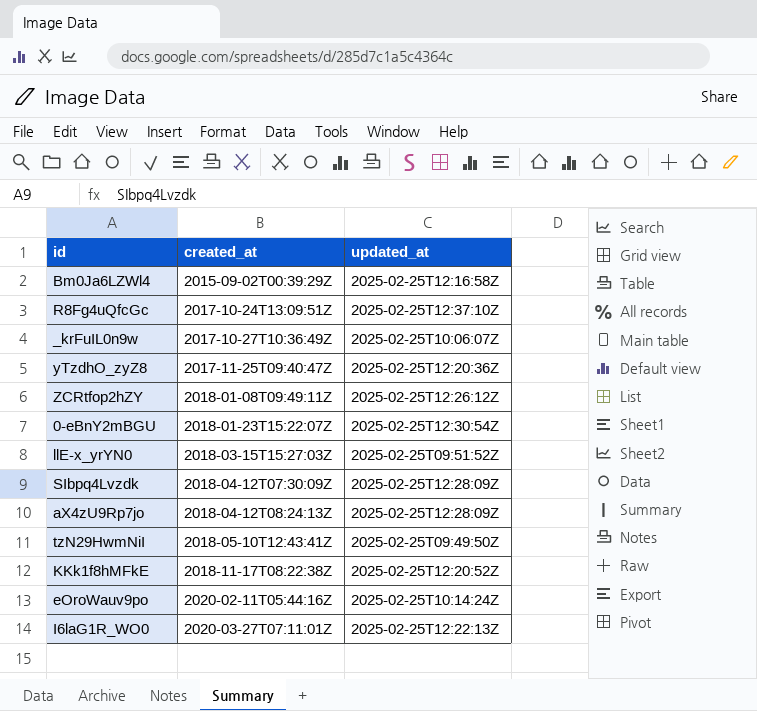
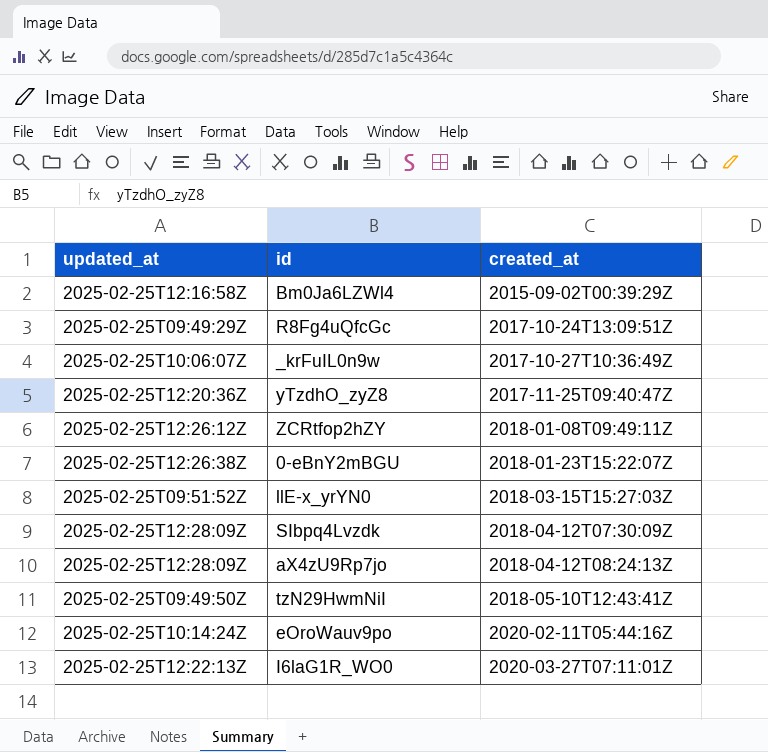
column updated_at | position: 3 -> 1
row KKk1f8hMFkE: 2018-11-17T08:22:38Z | 2025-02-25T12:20:52Z -> none
R8Fg4uQfcGc | updated_at: 2025-02-25T12:37:10Z -> 2025-02-25T09:49:29Z
0-eBnY2mBGU | updated_at: 2025-02-25T12:30:54Z -> 2025-02-25T12:26:38Z

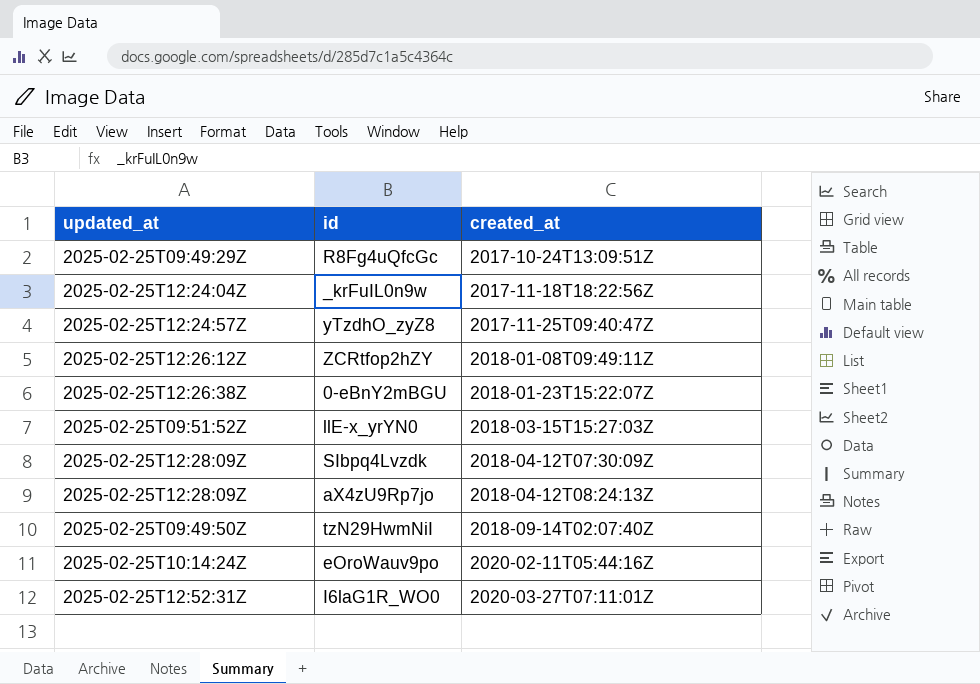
row Bm0Ja6LZWl4: 2025-02-25T12:16:58Z | 2015-09-02T00:39:29Z -> none
_krFuIL0n9w | updated_at: 2025-02-25T10:06:07Z -> 2025-02-25T12:24:04Z
_krFuIL0n9w | created_at: 2017-10-27T10:36:49Z -> 2017-11-18T18:22:56Z
yTzdhO_zyZ8 | updated_at: 2025-02-25T12:20:36Z -> 2025-02-25T12:24:57Z
tzN29HwmNiI | created_at: 2018-05-10T12:43:41Z -> 2018-09-14T02:07:40Z
I6laG1R_WO0 | updated_at: 2025-02-25T12:22:13Z -> 2025-02-25T12:52:31Z

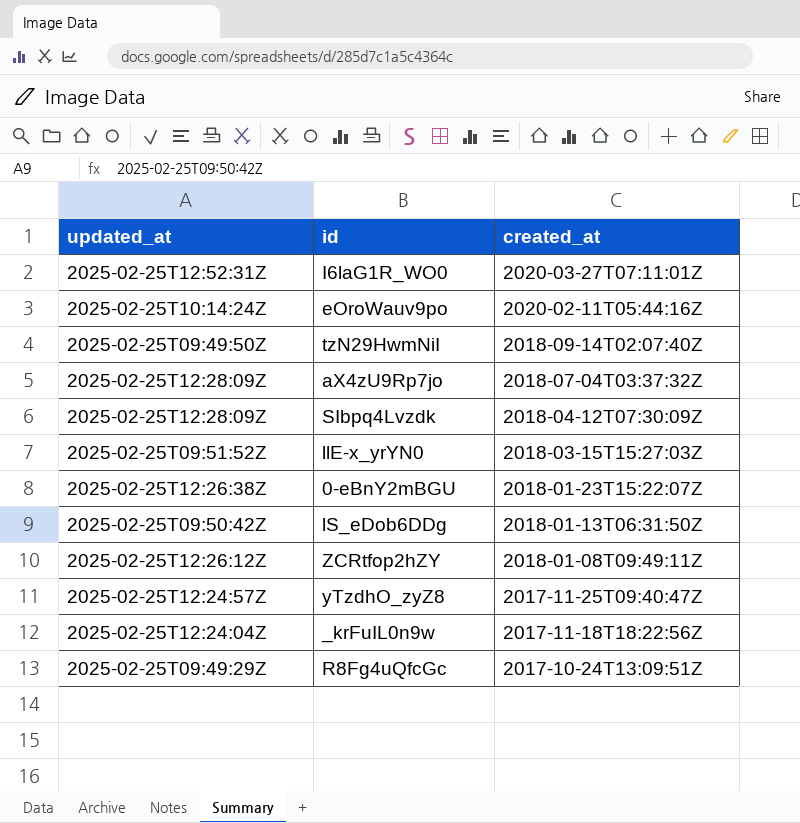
row order: created_at ascending -> created_at descending
aX4zU9Rp7jo | created_at: 2018-04-12T08:24:13Z -> 2018-07-04T03:37:32Z
row lS_eDob6DDg: none -> 2025-02-25T09:50:42Z | 2018-01-13T06:31:50Z

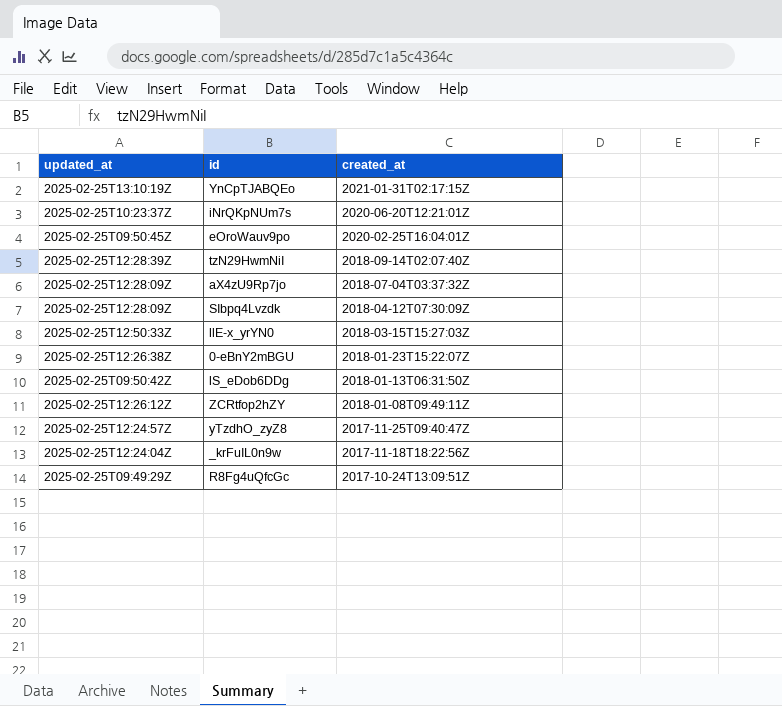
row I6laG1R_WO0: 2025-02-25T12:52:31Z | 2020-03-27T07:11:01Z -> none
row YnCpTJABQEo: none -> 2025-02-25T13:10:19Z | 2021-01-31T02:17:15Z
row iNrQKpNUm7s: none -> 2025-02-25T10:23:37Z | 2020-06-20T12:21:01Z
eOroWauv9po | updated_at: 2025-02-25T10:14:24Z -> 2025-02-25T09:50:45Z
eOroWauv9po | created_at: 2020-02-11T05:44:16Z -> 2020-02-25T16:04:01Z
tzN29HwmNiI | updated_at: 2025-02-25T09:49:50Z -> 2025-02-25T12:28:39Z
llE-x_yrYN0 | updated_at: 2025-02-25T09:51:52Z -> 2025-02-25T12:50:33Z

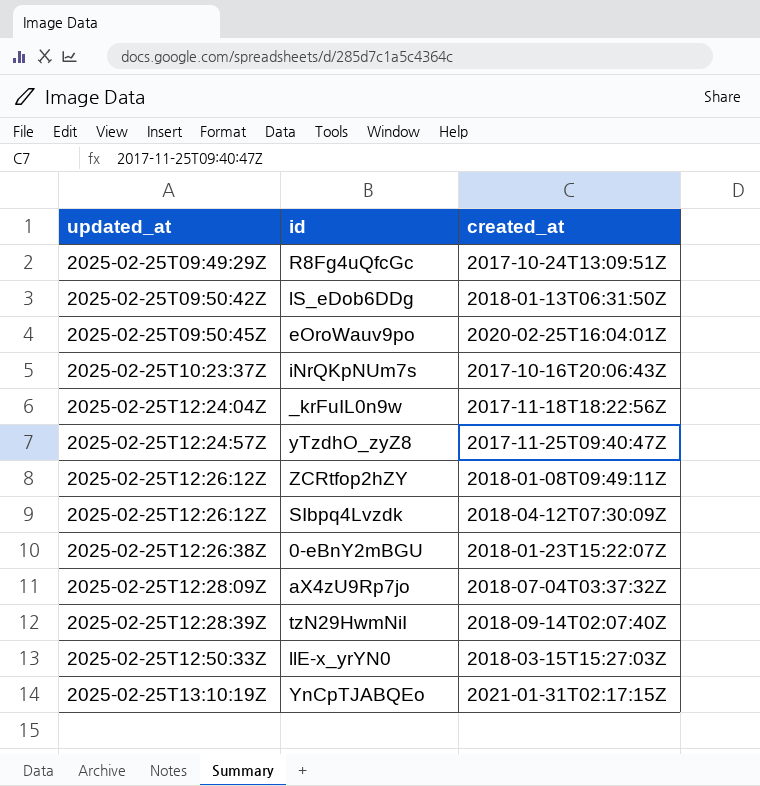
row order: created_at descending -> updated_at ascending
iNrQKpNUm7s | created_at: 2020-06-20T12:21:01Z -> 2017-10-16T20:06:43Z
SIbpq4Lvzdk | updated_at: 2025-02-25T12:28:09Z -> 2025-02-25T12:26:12Z

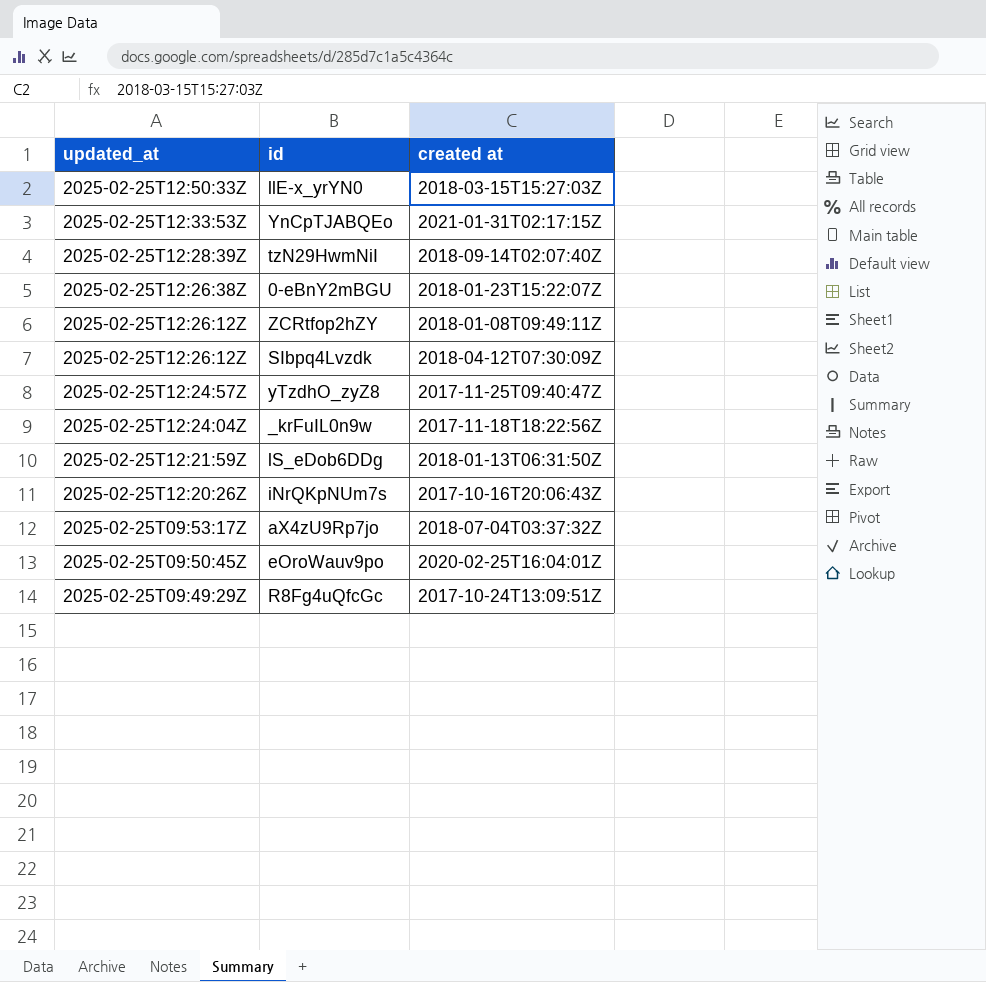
row order: updated_at ascending -> updated_at descending
column name: created_at -> created at
YnCpTJABQEo | updated_at: 2025-02-25T13:10:19Z -> 2025-02-25T12:33:53Z
lS_eDob6DDg | updated_at: 2025-02-25T09:50:42Z -> 2025-02-25T12:21:59Z
iNrQKpNUm7s | updated_at: 2025-02-25T10:23:37Z -> 2025-02-25T12:20:26Z
aX4zU9Rp7jo | updated_at: 2025-02-25T12:28:09Z -> 2025-02-25T09:53:17Z

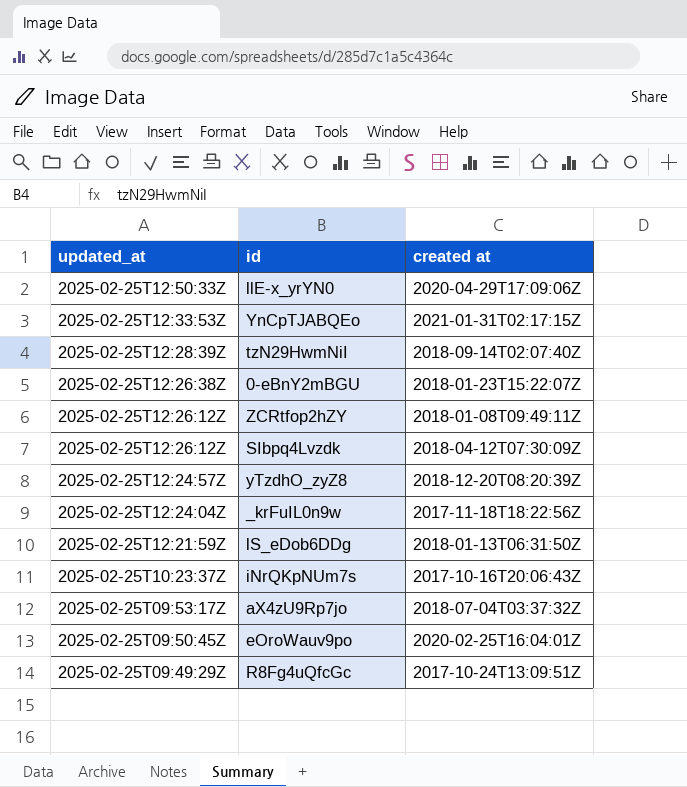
llE-x_yrYN0 | created at: 2018-03-15T15:27:03Z -> 2020-04-29T17:09:06Z
yTzdhO_zyZ8 | created at: 2017-11-25T09:40:47Z -> 2018-12-20T08:20:39Z
iNrQKpNUm7s | updated_at: 2025-02-25T12:20:26Z -> 2025-02-25T10:23:37Z

